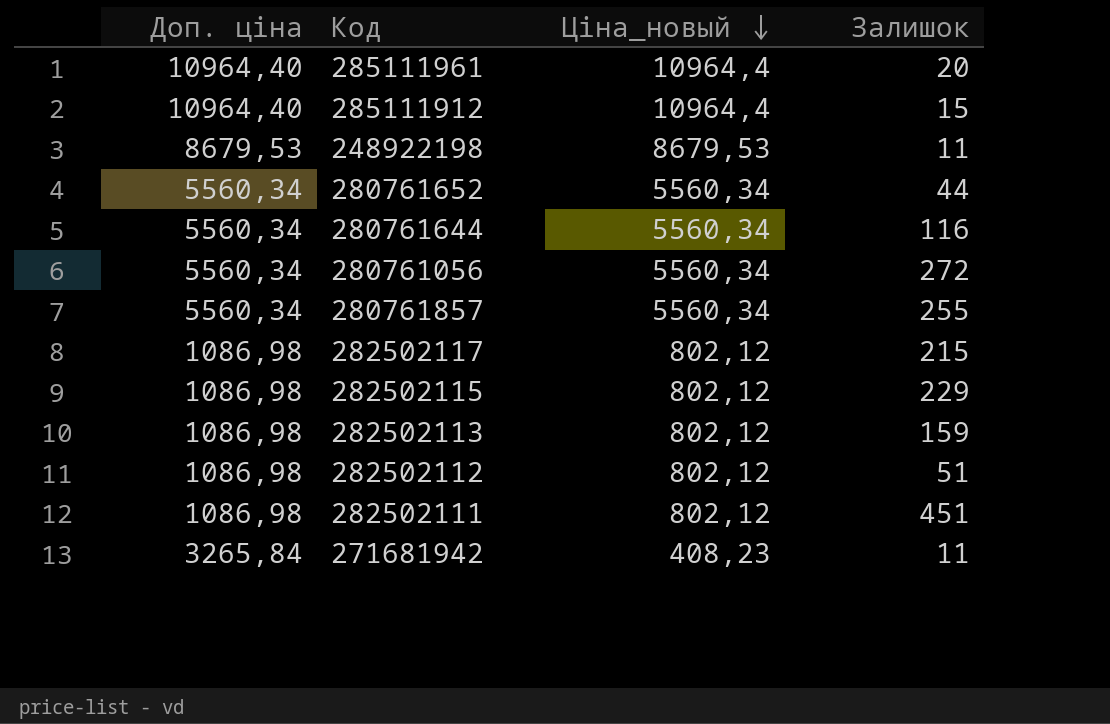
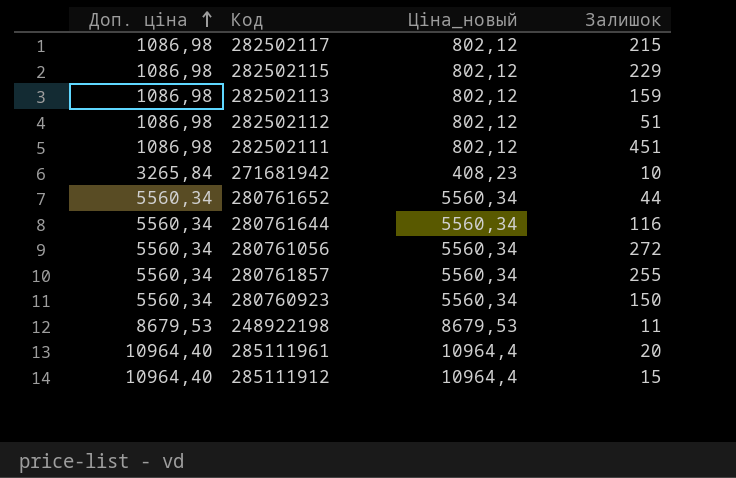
row order: Ціна_новый descending -> Доп. ціна ascending
271681942 | Залишок: 11 -> 10
row 280760923: none -> 5560,34 | 5560,34 | 150

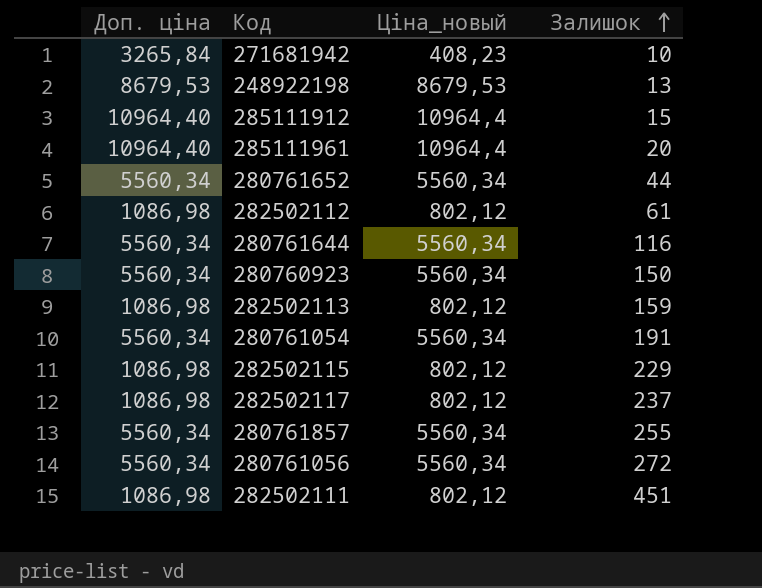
row order: Доп. ціна ascending -> Залишок ascending
248922198 | Залишок: 11 -> 13
282502112 | Залишок: 51 -> 61
row 280761054: none -> 5560,34 | 5560,34 | 191
282502117 | Залишок: 215 -> 237

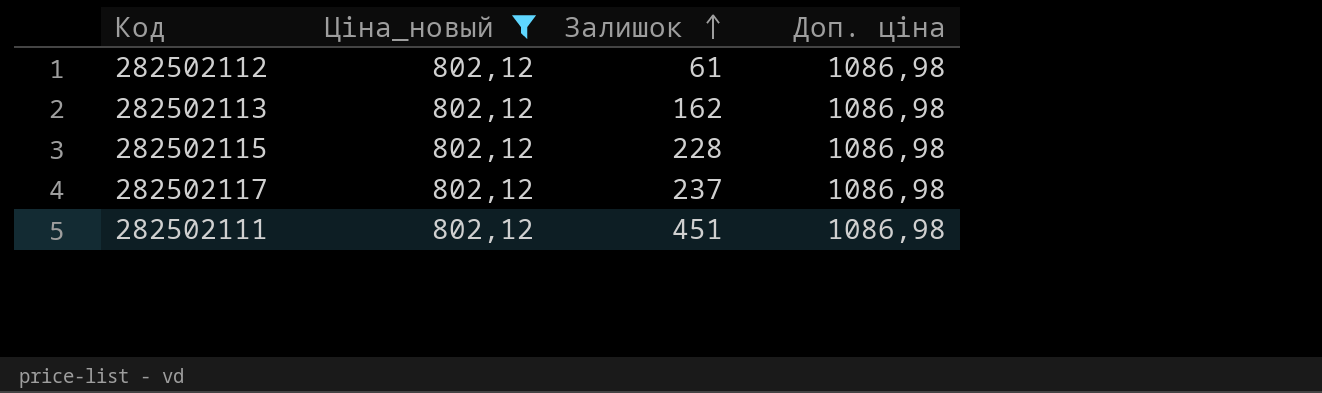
filter: none -> Ціна_новый = 802,12
column Доп. ціна | position: 1 -> 4
282502113 | Залишок: 159 -> 162
282502115 | Залишок: 229 -> 228

